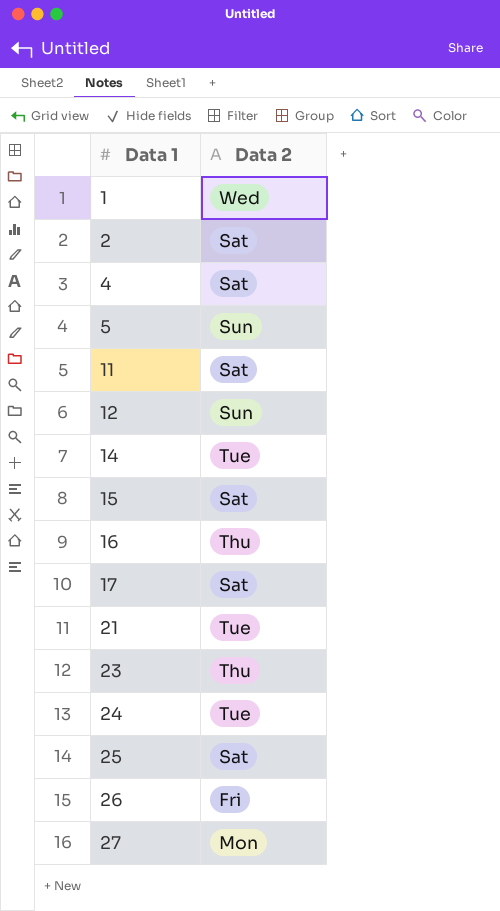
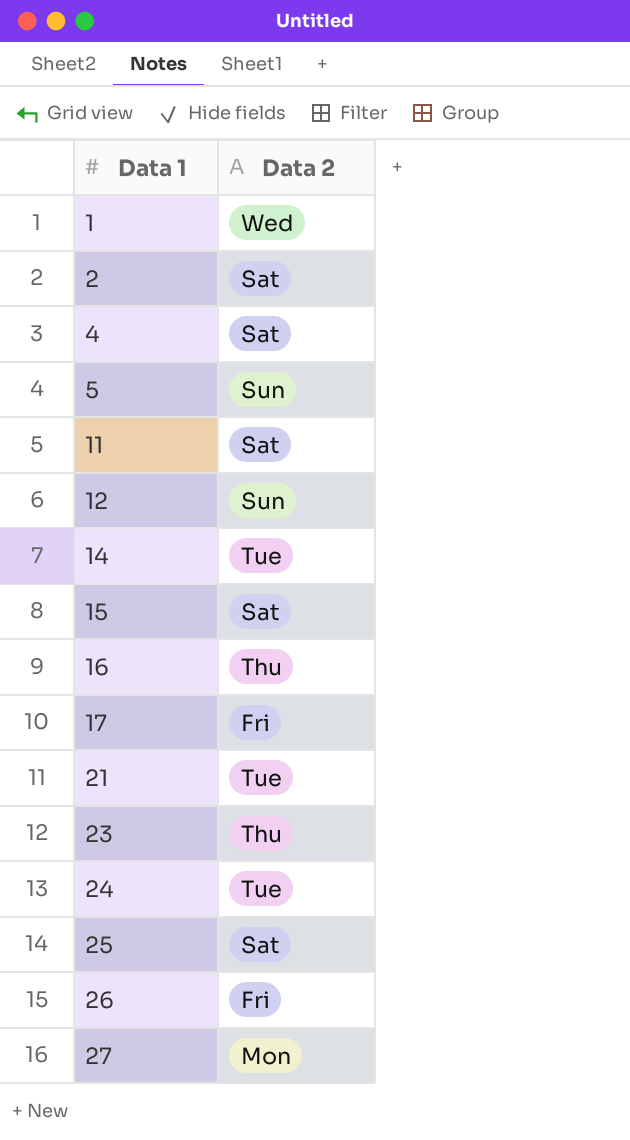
17 | Data 2: Sat -> Fri

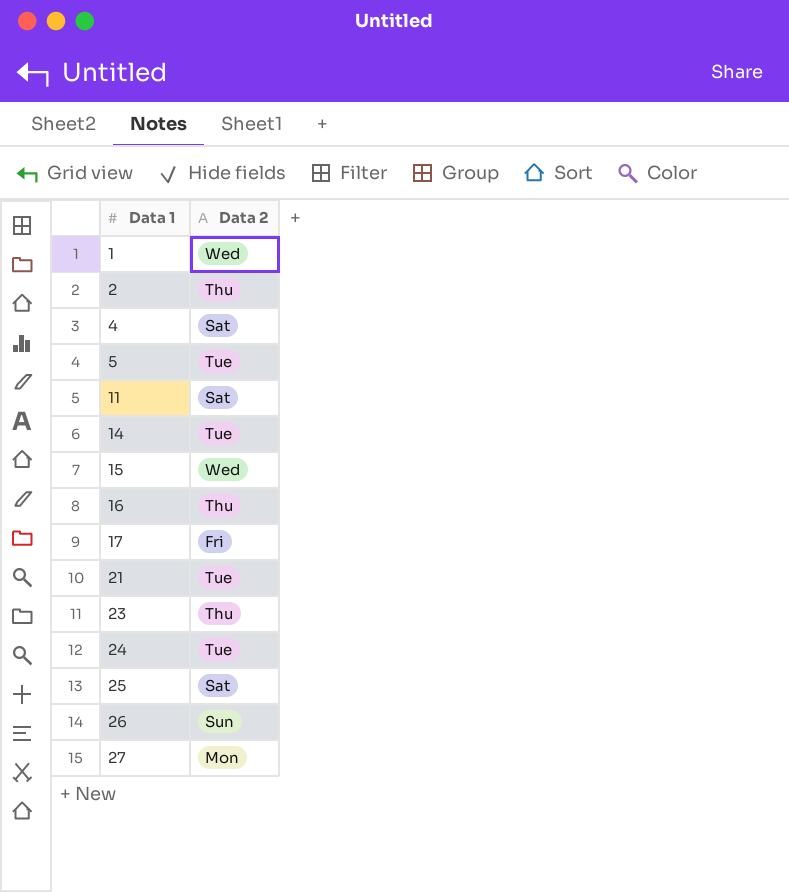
row 12: Sun -> none
2 | Data 2: Sat -> Thu
5 | Data 2: Sun -> Tue
15 | Data 2: Sat -> Wed
26 | Data 2: Fri -> Sun

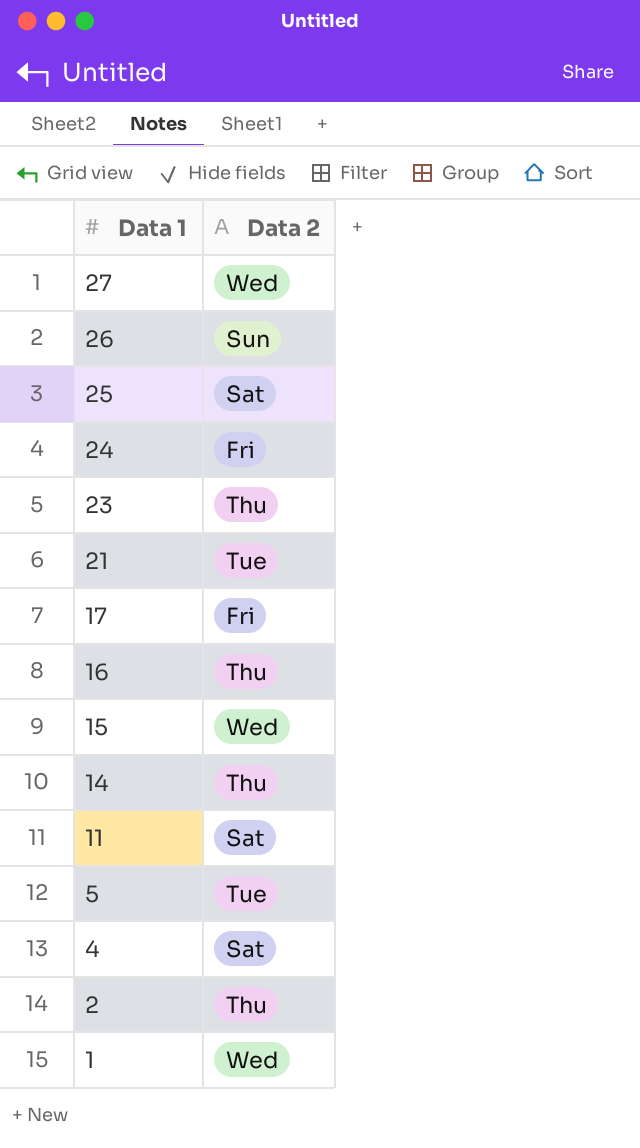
row order: Data 1 ascending -> Data 1 descending
27 | Data 2: Mon -> Wed
24 | Data 2: Tue -> Fri
14 | Data 2: Tue -> Thu

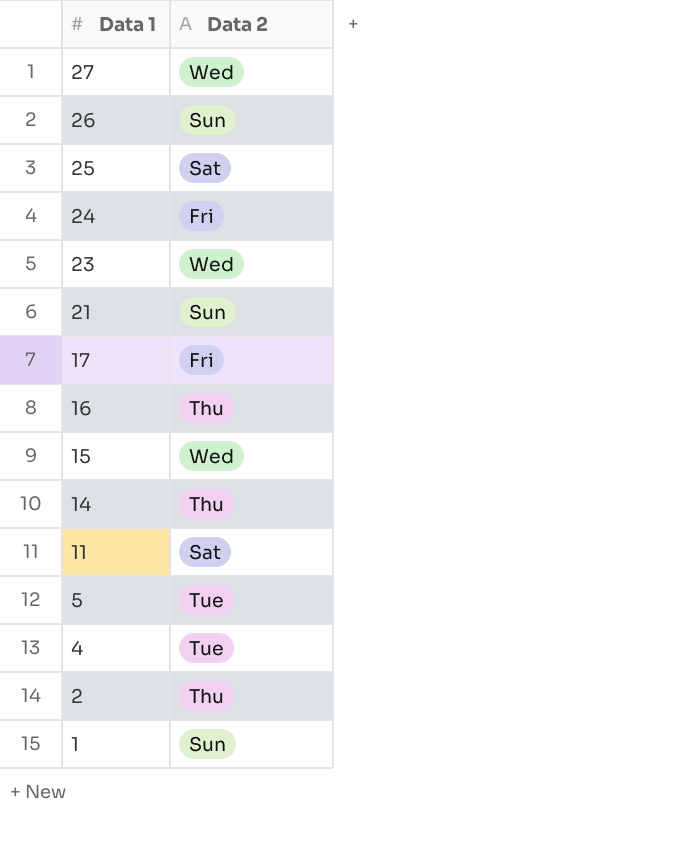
23 | Data 2: Thu -> Wed
21 | Data 2: Tue -> Sun
4 | Data 2: Sat -> Tue
1 | Data 2: Wed -> Sun

